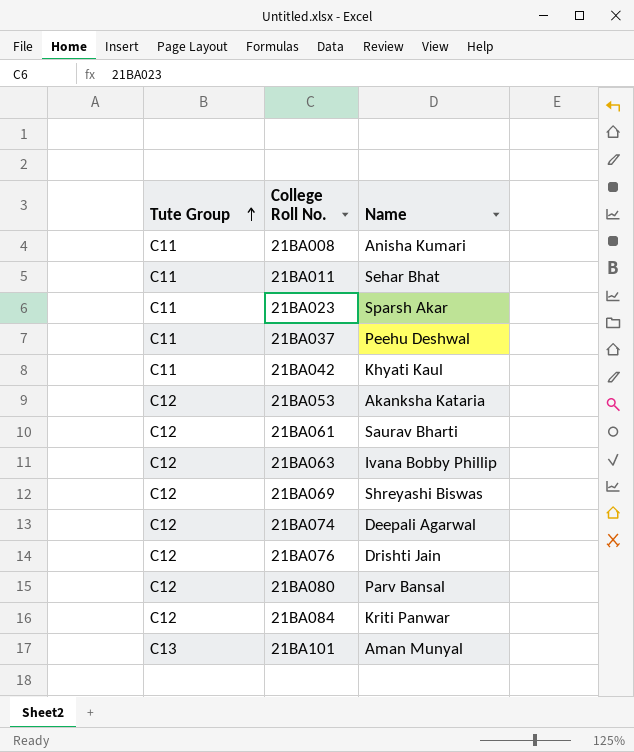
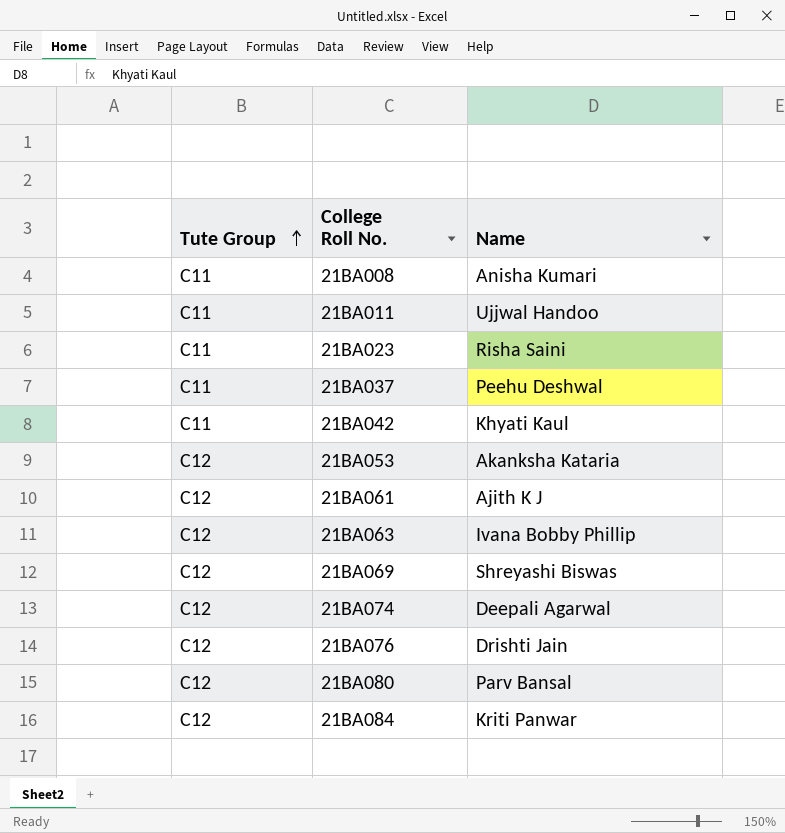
row 21BA101: C13 | Aman Munyal -> none
21BA011 | Name: Sehar Bhat -> Ujjwal Handoo
21BA023 | Name: Sparsh Akar -> Risha Saini
21BA061 | Name: Saurav Bharti -> Ajith K J

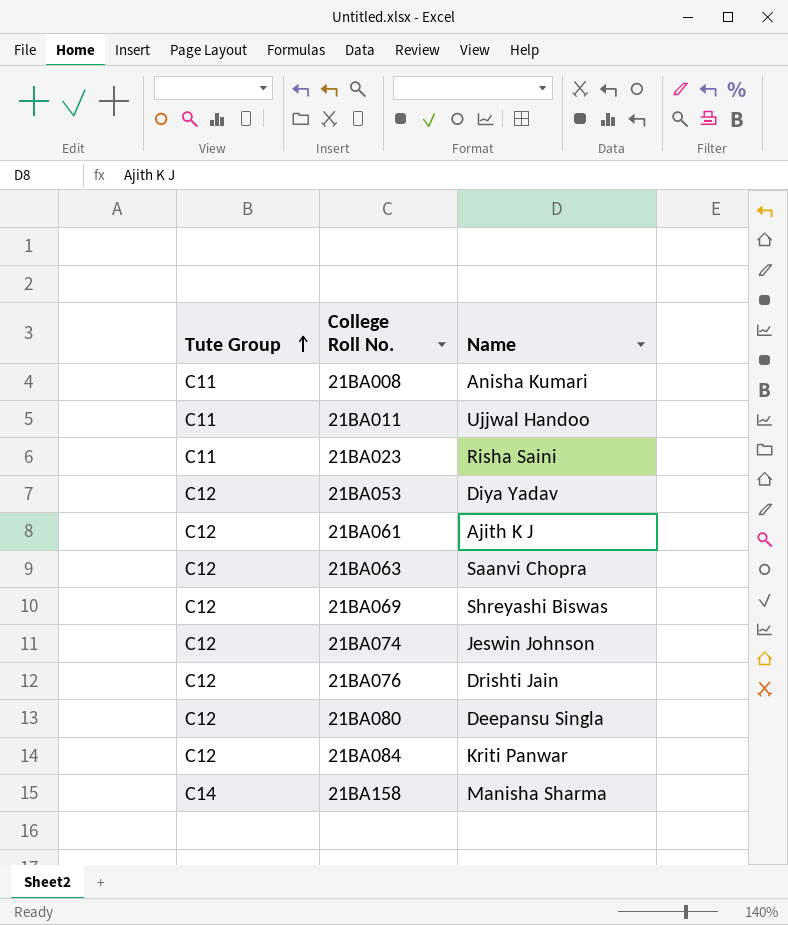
row 21BA037: C11 | Peehu Deshwal -> none
row 21BA042: C11 | Khyati Kaul -> none
21BA053 | Name: Akanksha Kataria -> Diya Yadav
21BA063 | Name: Ivana Bobby Phillip -> Saanvi Chopra
21BA074 | Name: Deepali Agarwal -> Jeswin Johnson
21BA080 | Name: Parv Bansal -> Deepansu Singla
row 21BA158: none -> C14 | Manisha Sharma

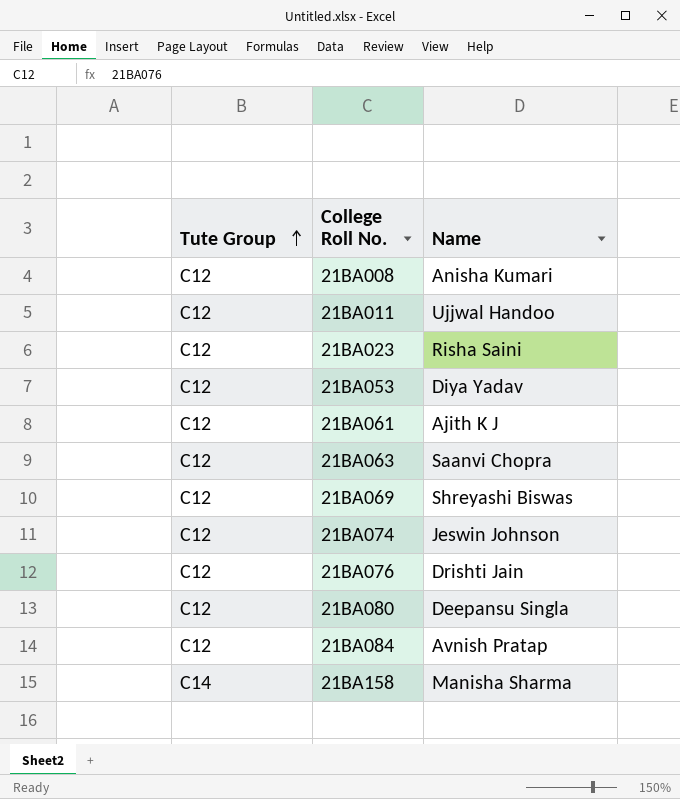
21BA008 | Tute Group: C11 -> C12
21BA011 | Tute Group: C11 -> C12
21BA023 | Tute Group: C11 -> C12
21BA084 | Name: Kriti Panwar -> Avnish Pratap

